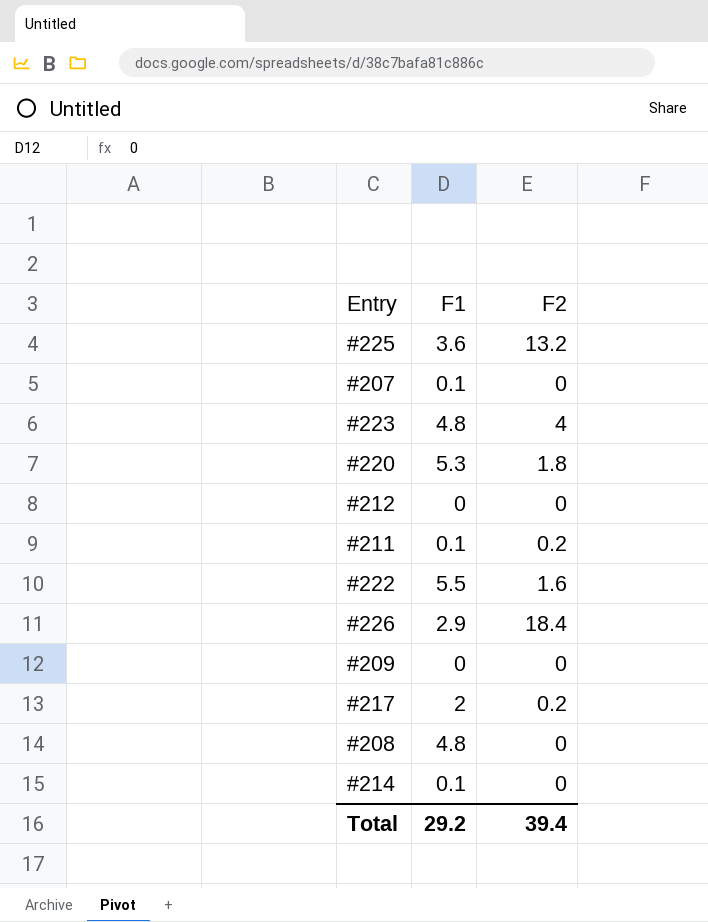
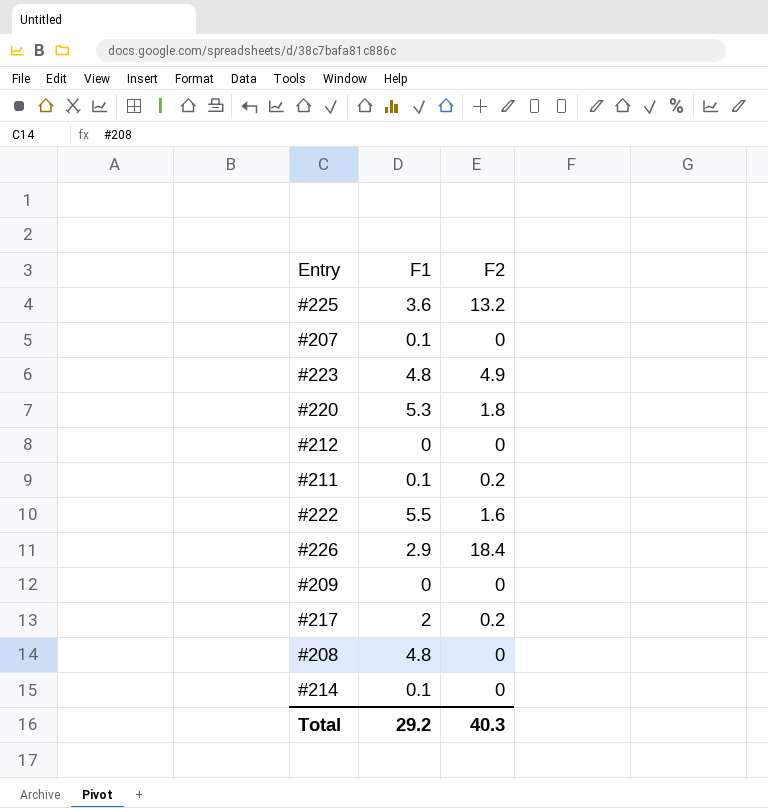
#223 | F2: 4 -> 4.9
Total | F2: 39.4 -> 40.3

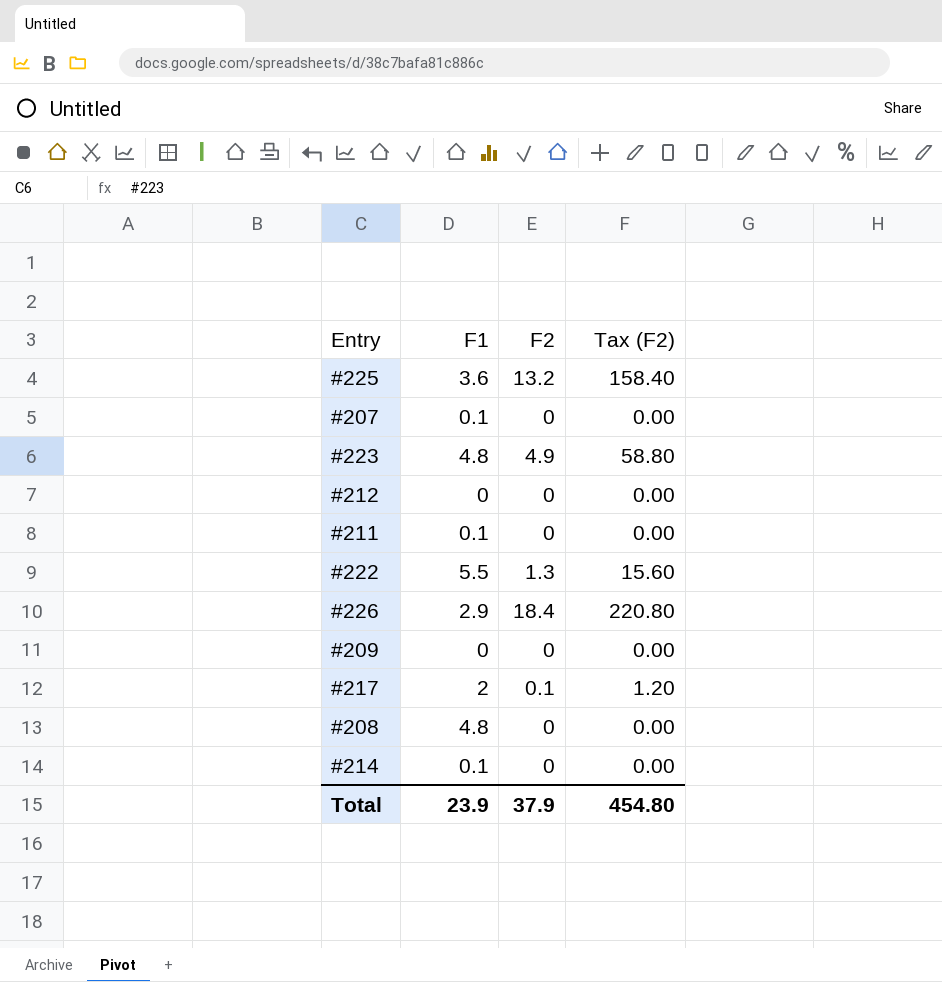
column Tax (F2) | formula: none -> [F2] * 12
row #220: 5.3 | 1.8 -> none
#211 | F2: 0.2 -> 0
#222 | F2: 1.6 -> 1.3
#217 | F2: 0.2 -> 0.1
Total | F1: 29.2 -> 23.9
Total | F2: 40.3 -> 37.9

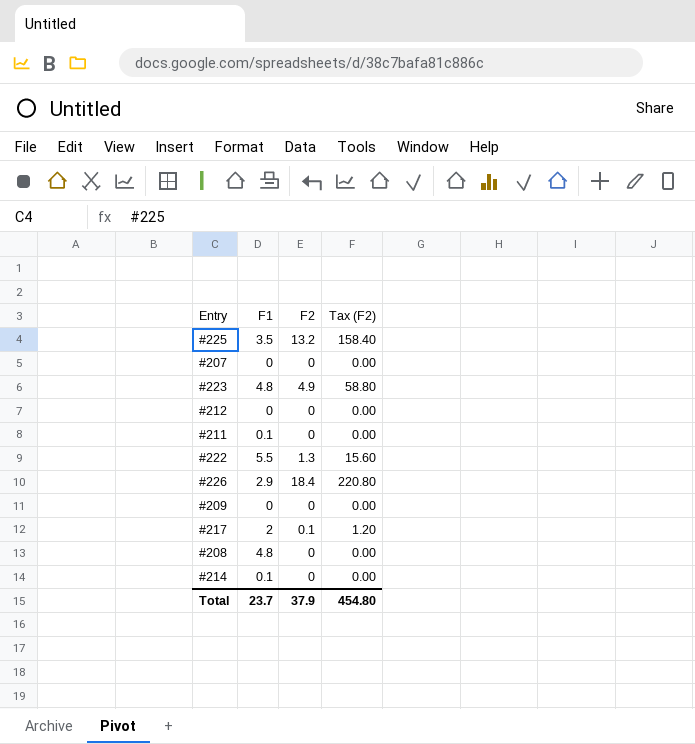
#225 | F1: 3.6 -> 3.5
#207 | F1: 0.1 -> 0
Total | F1: 23.9 -> 23.7

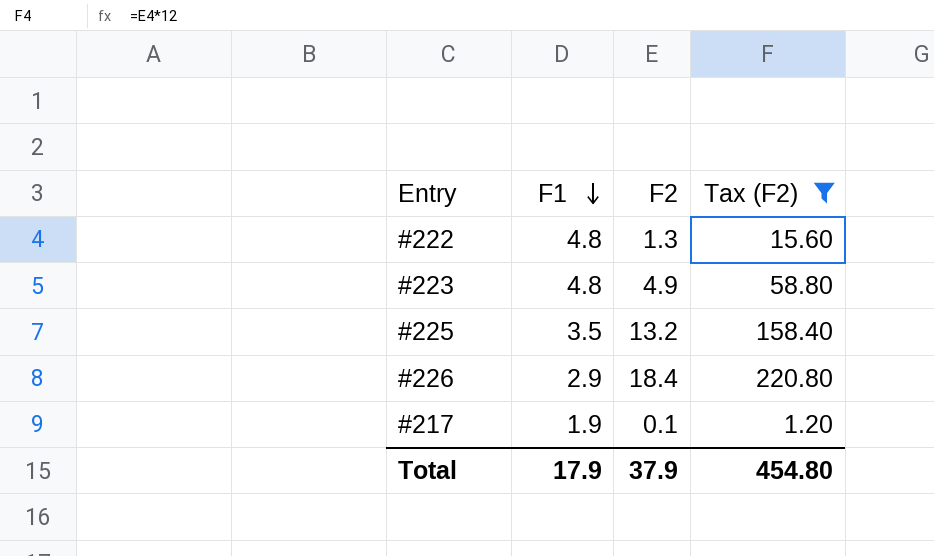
filter: none -> Tax (F2) != 0.00
row order: none -> F1 descending
#222 | F1: 5.5 -> 4.8
#217 | F1: 2 -> 1.9
Total | F1: 23.7 -> 17.9

